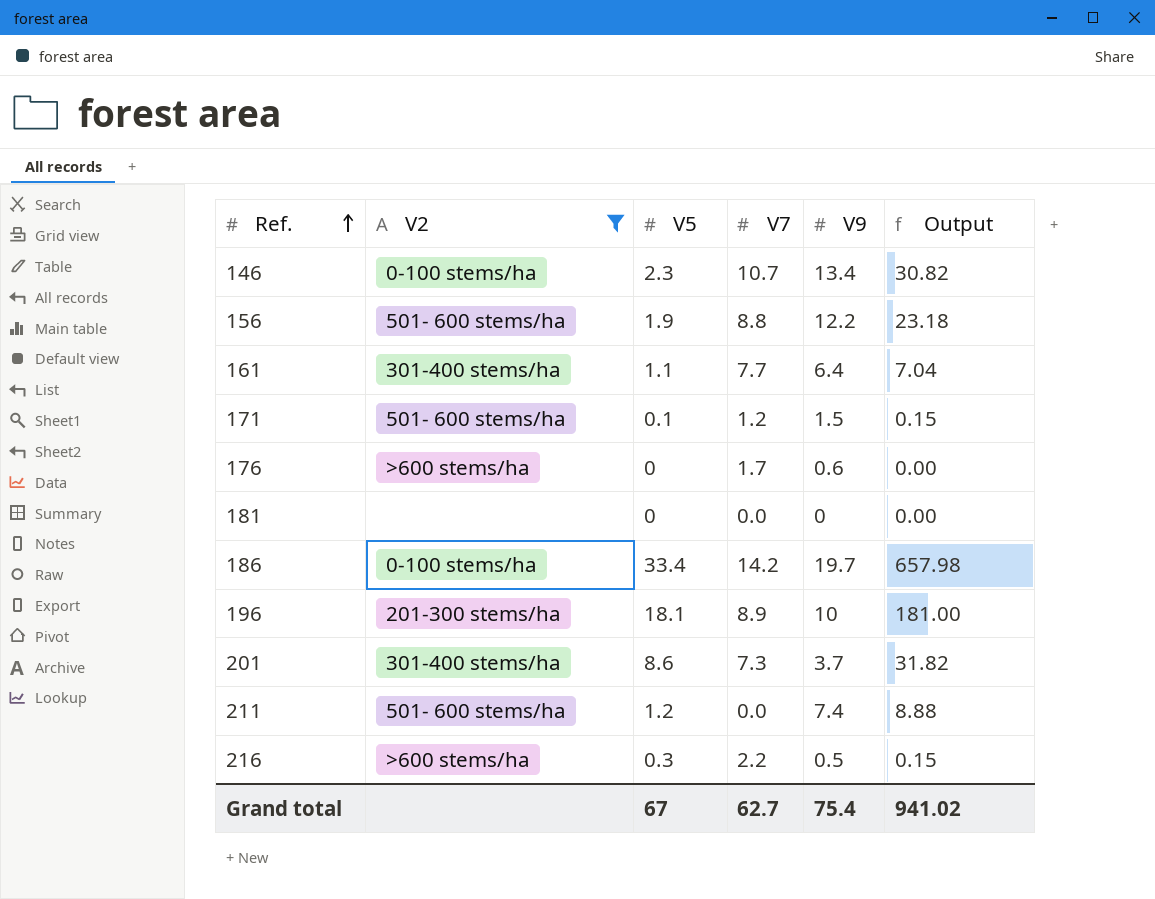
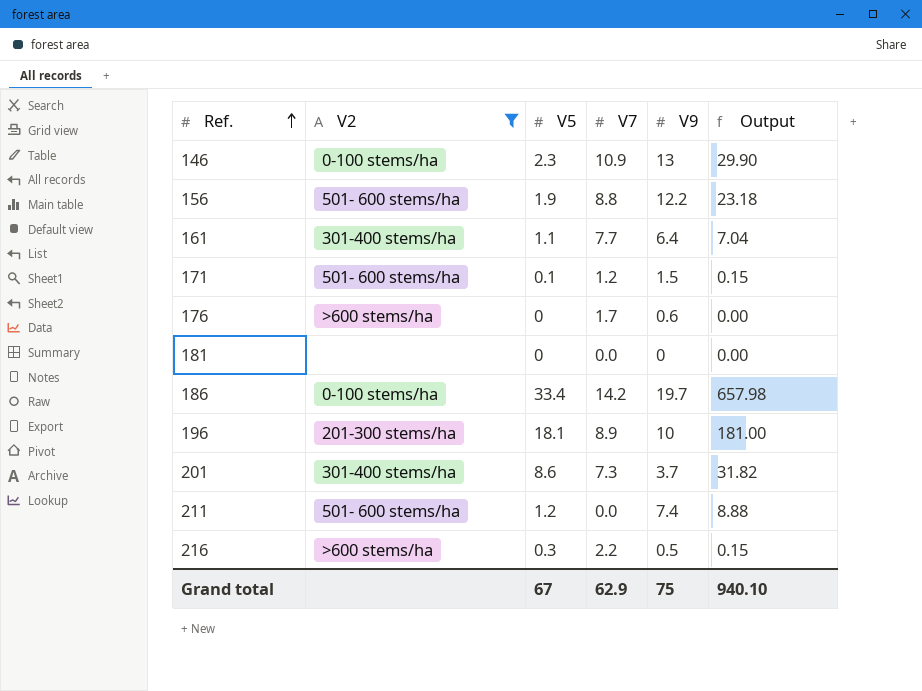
146 | V7: 10.7 -> 10.9
146 | V9: 13.4 -> 13
146 | Output: 30.82 -> 29.90
Grand total | V7: 62.7 -> 62.9
Grand total | V9: 75.4 -> 75
Grand total | Output: 941.02 -> 940.10

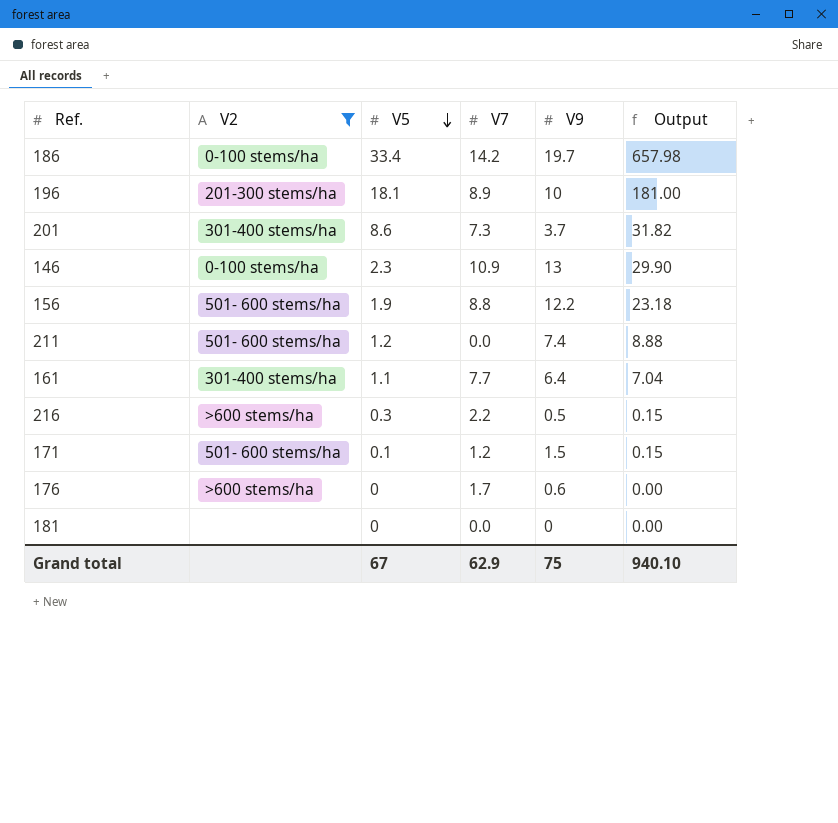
row order: Ref. ascending -> V5 descending

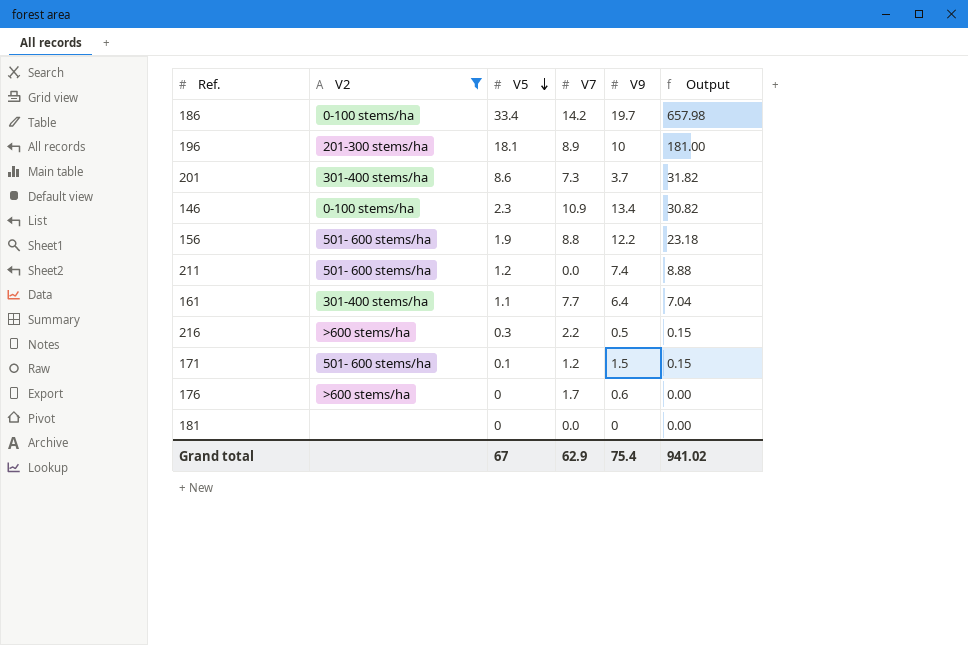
146 | V9: 13 -> 13.4
146 | Output: 29.90 -> 30.82
Grand total | V9: 75 -> 75.4
Grand total | Output: 940.10 -> 941.02

